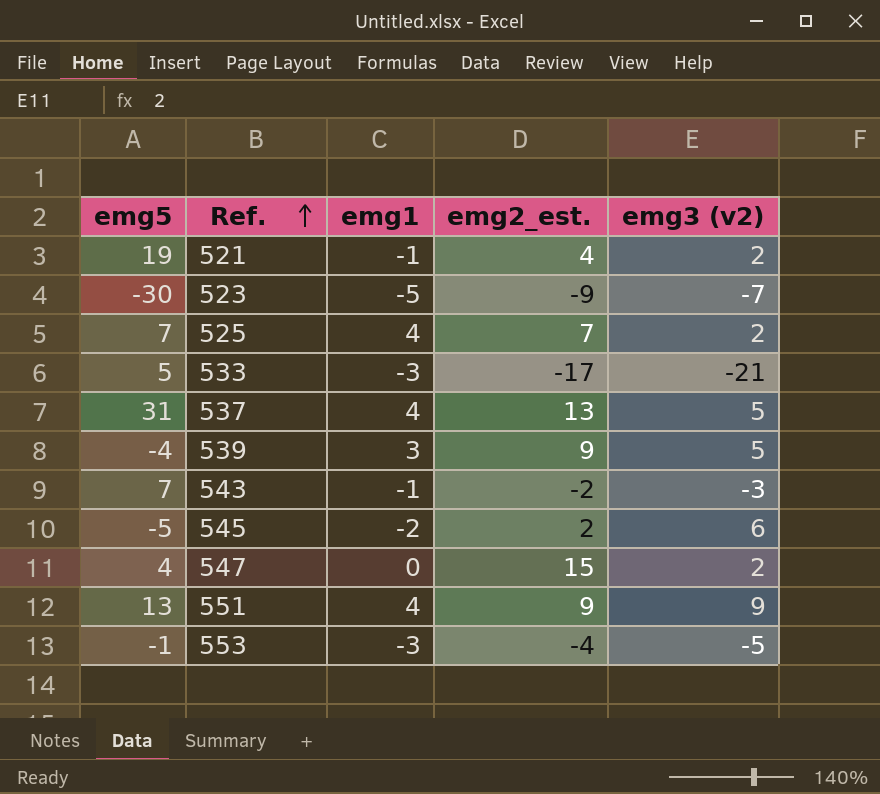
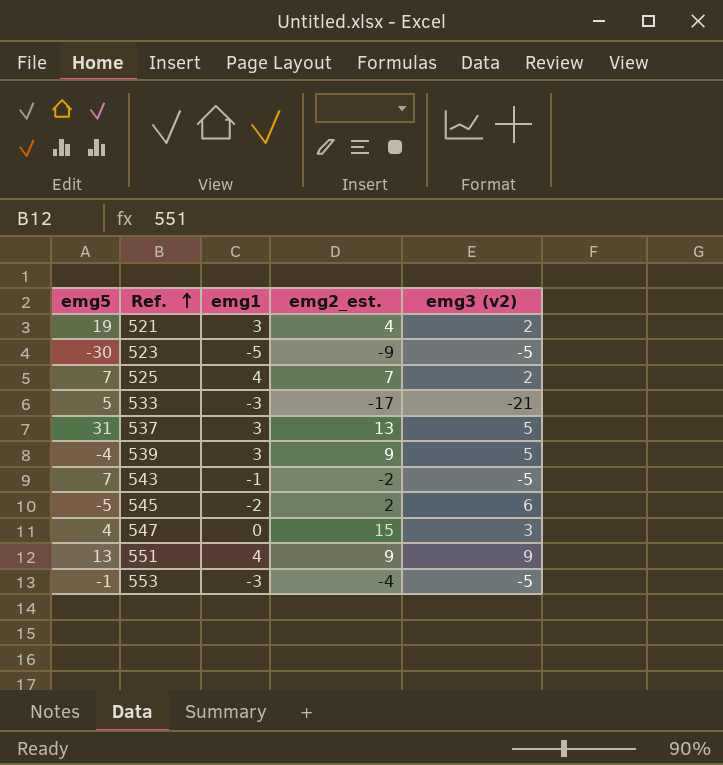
521 | emg1: -1 -> 3
523 | emg3 (v2): -7 -> -5
537 | emg1: 4 -> 3
543 | emg3 (v2): -3 -> -5
547 | emg3 (v2): 2 -> 3

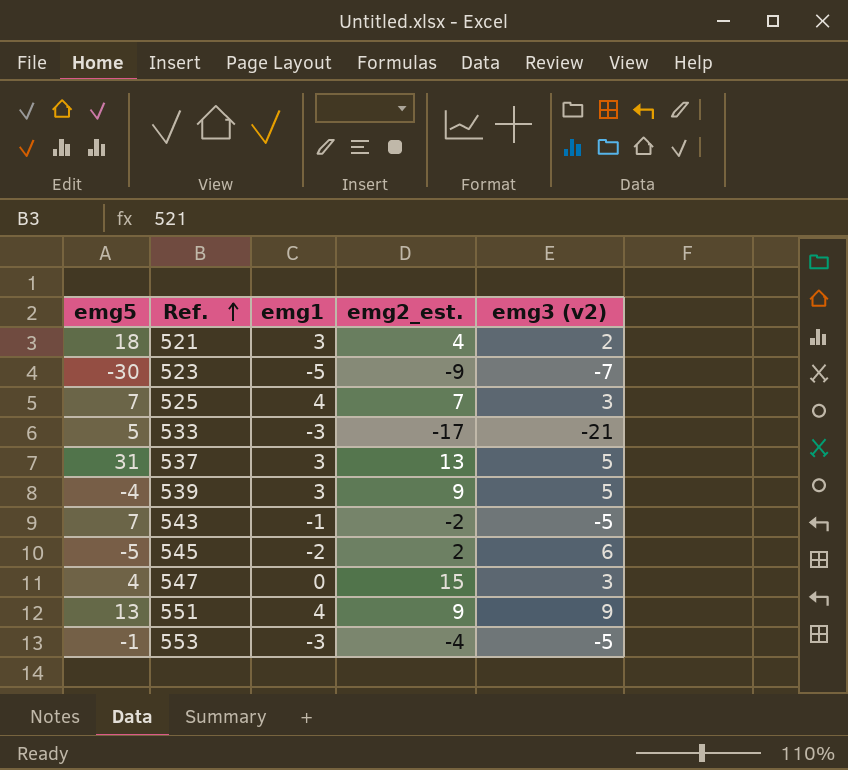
521 | emg5: 19 -> 18
523 | emg3 (v2): -5 -> -7
525 | emg3 (v2): 2 -> 3

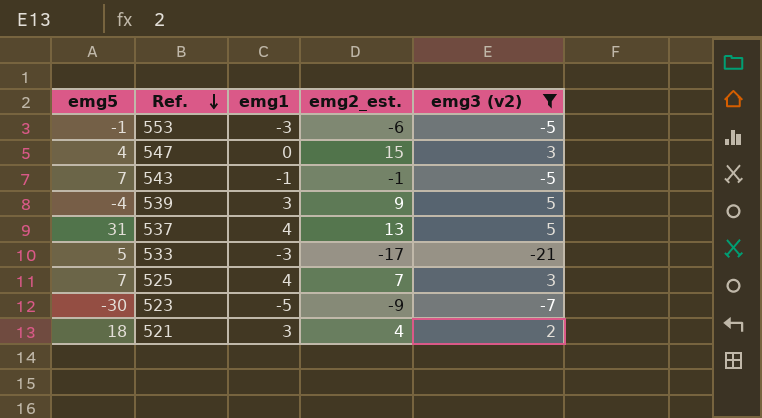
filter: none -> emg3 (v2) <= 5
row order: Ref. ascending -> Ref. descending
553 | emg2_est.: -4 -> -6
543 | emg2_est.: -2 -> -1
537 | emg1: 3 -> 4

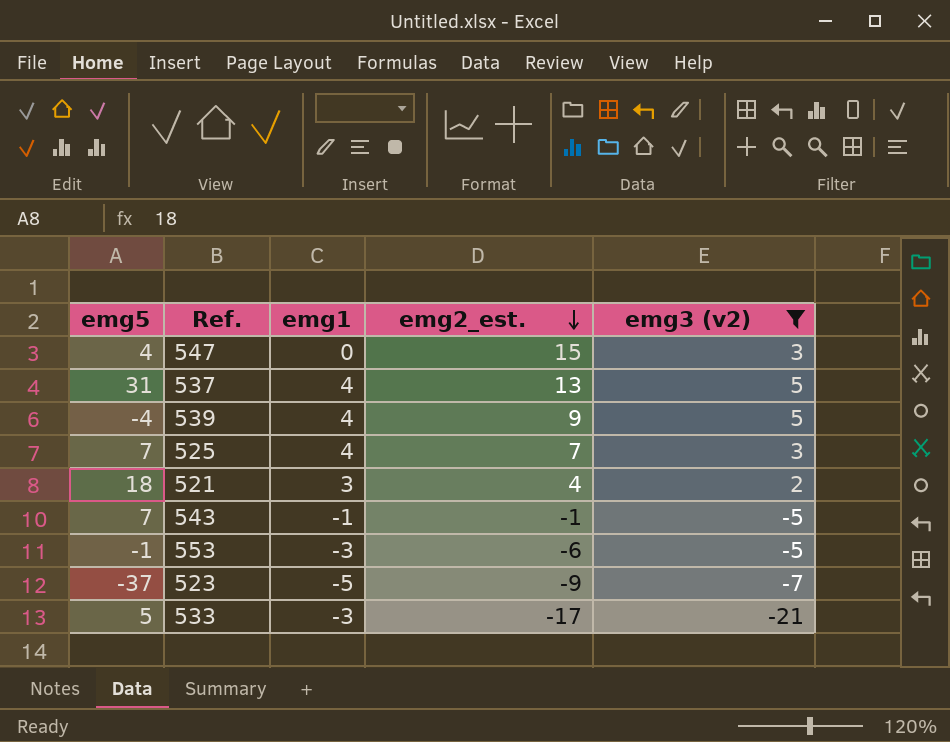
row order: Ref. descending -> emg2_est. descending
539 | emg1: 3 -> 4
523 | emg5: -30 -> -37

